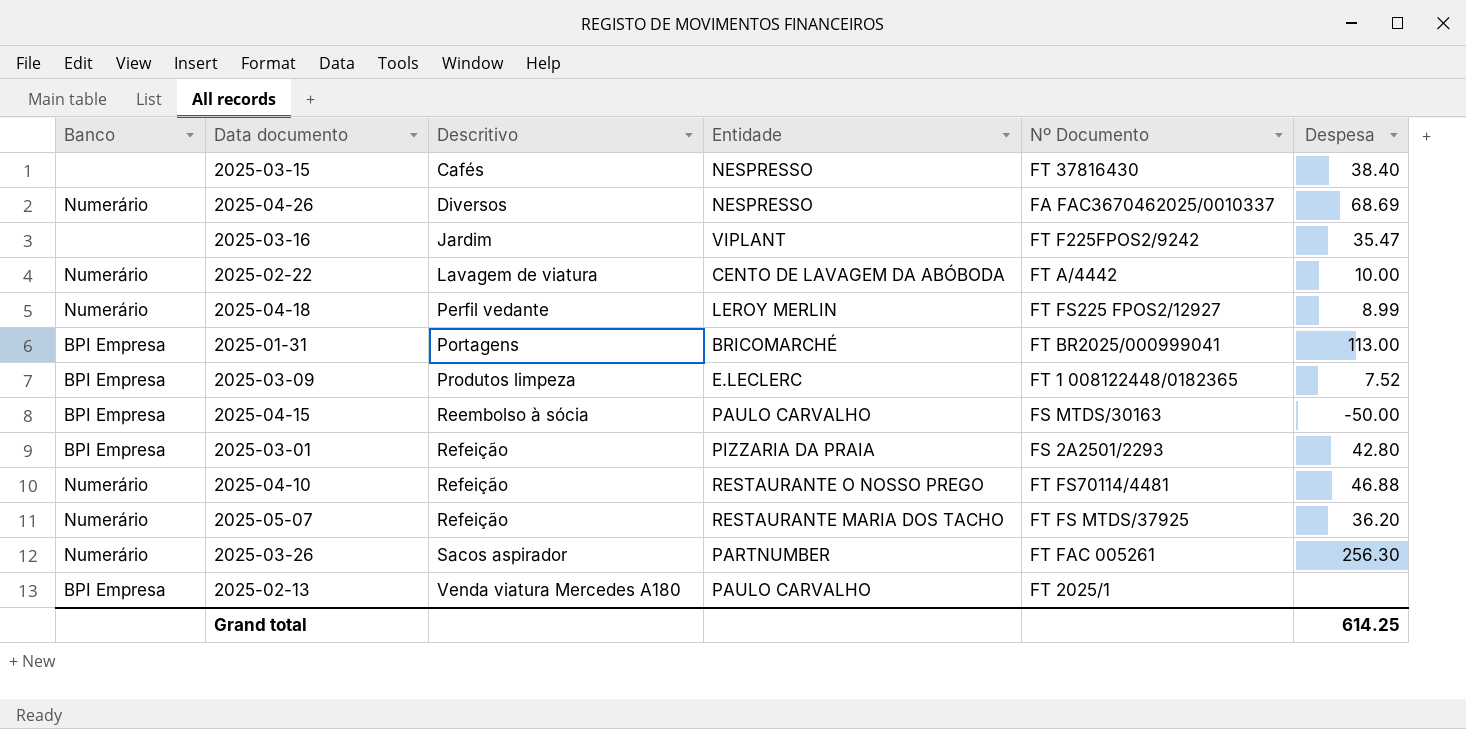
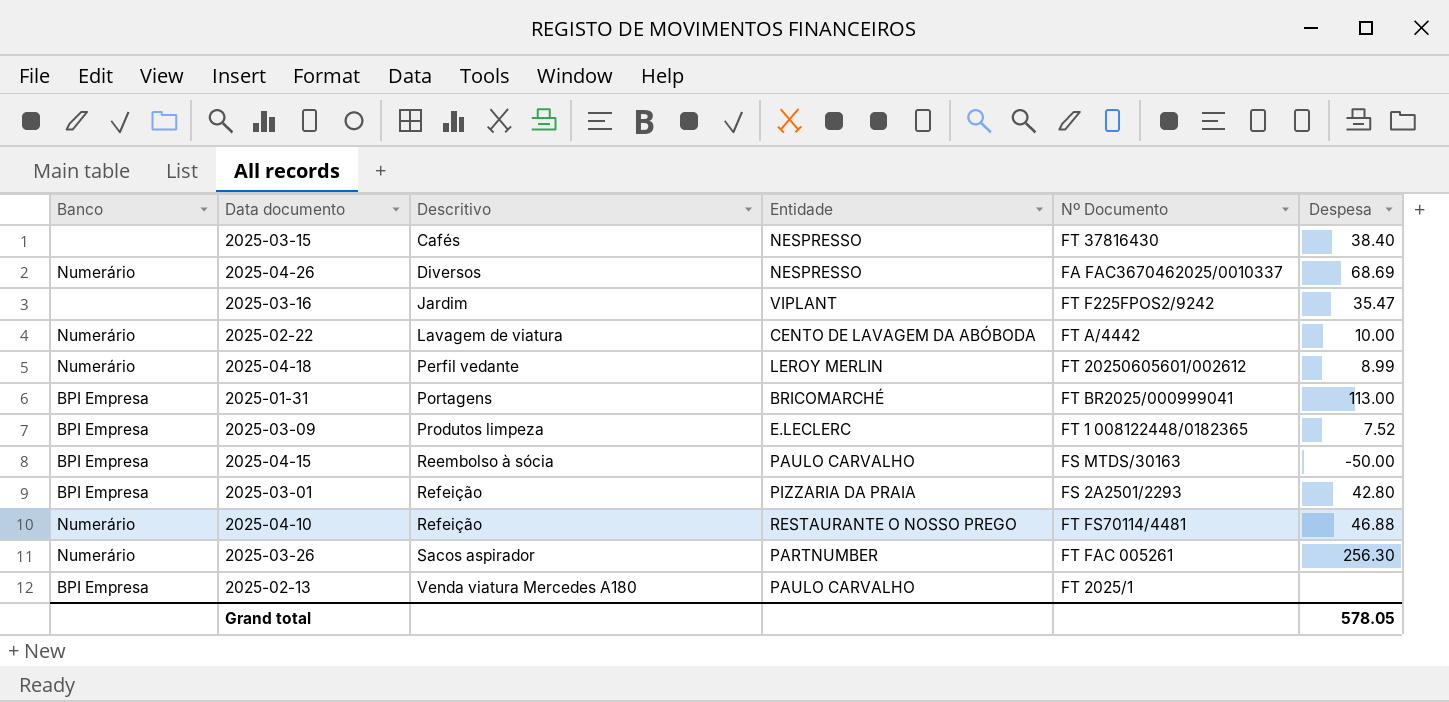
row 2025-05-07: Numerário | Refeição | RESTAURANTE MARIA DOS TACHO | FT FS MTDS/37925 | 36.20 -> none
2025-04-18 | Nº Documento: FT FS225 FPOS2/12927 -> FT 20250605601/002612
Grand total | Despesa: 614.25 -> 578.05

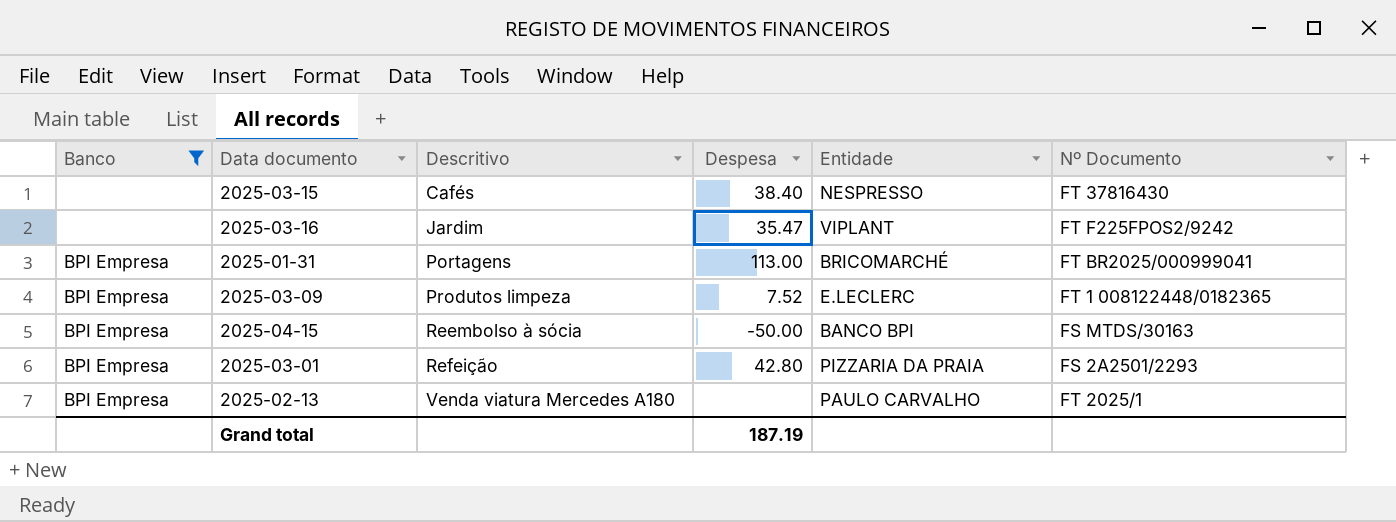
filter: none -> Banco != Numerário
column Despesa | position: 6 -> 4
2025-04-15 | Entidade: PAULO CARVALHO -> BANCO BPI
Grand total | Despesa: 578.05 -> 187.19

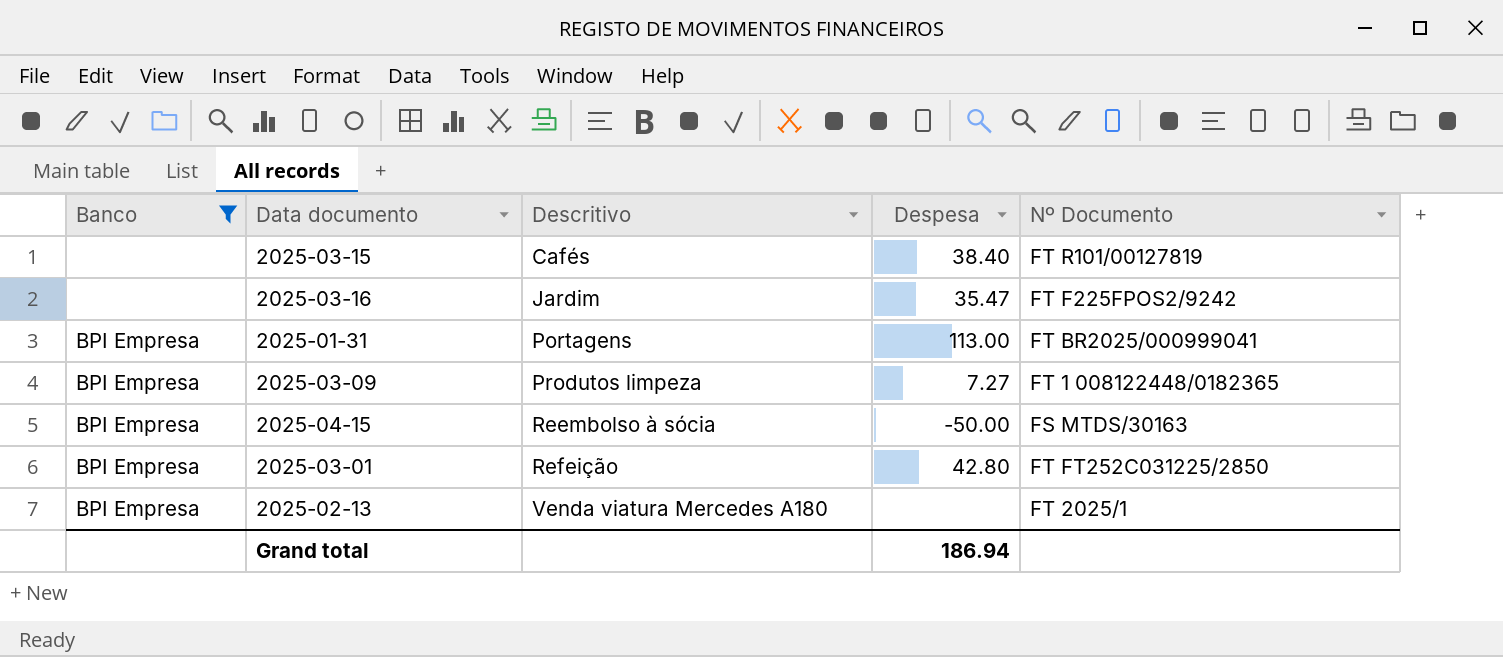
column Entidade | position: 5 -> none
2025-03-15 | Nº Documento: FT 37816430 -> FT R101/00127819
2025-03-09 | Despesa: 7.52 -> 7.27
2025-03-01 | Nº Documento: FS 2A2501/2293 -> FT FT252C031225/2850
Grand total | Despesa: 187.19 -> 186.94

